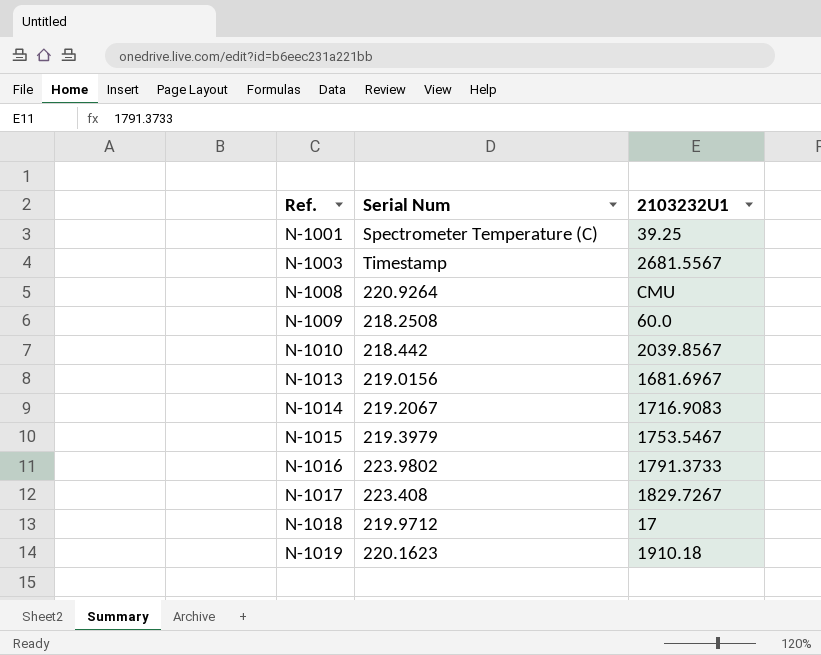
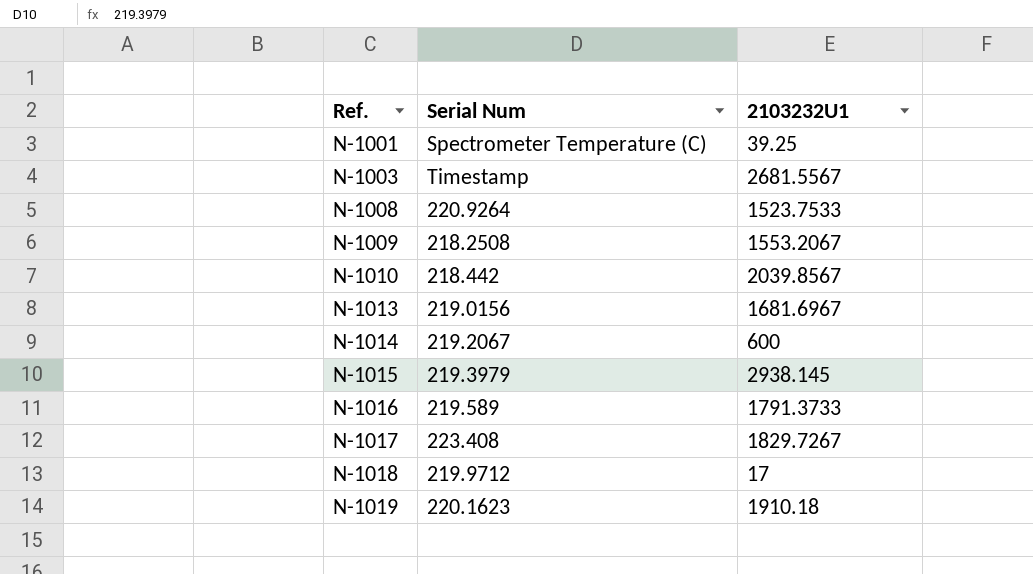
N-1008 | 2103232U1: CMU -> 1523.7533
N-1009 | 2103232U1: 60.0 -> 1553.2067
N-1014 | 2103232U1: 1716.9083 -> 600
N-1015 | 2103232U1: 1753.5467 -> 2938.145
N-1016 | Serial Num: 223.9802 -> 219.589

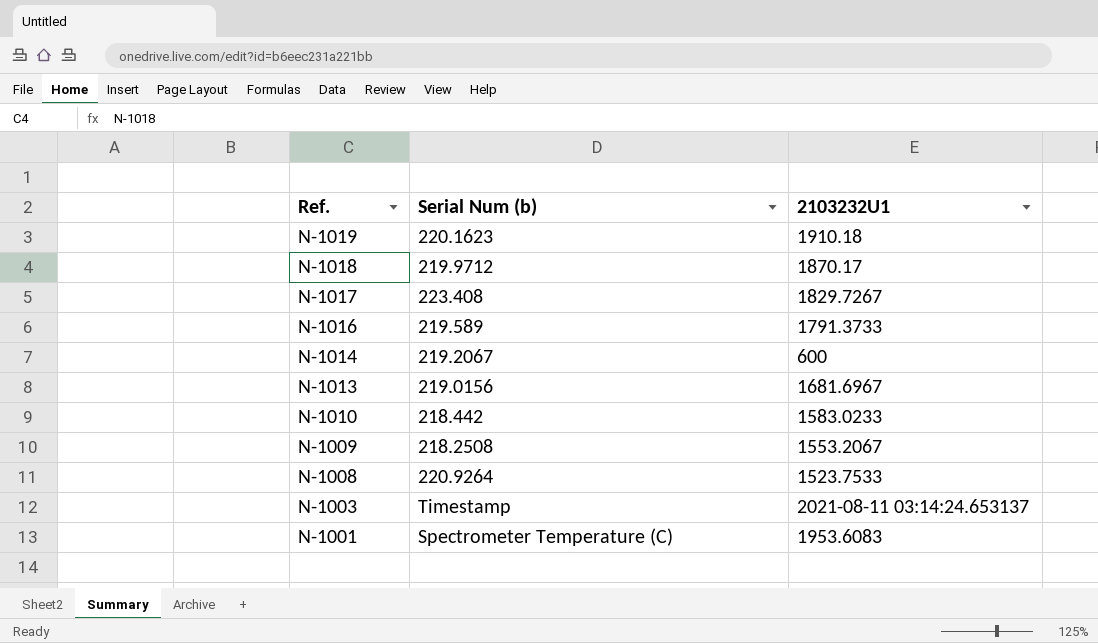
row order: Ref. ascending -> Ref. descending
column name: Serial Num -> Serial Num (b)
row N-1015: 219.3979 | 2938.145 -> none
N-1018 | 2103232U1: 17 -> 1870.17
N-1010 | 2103232U1: 2039.8567 -> 1583.0233
N-1003 | 2103232U1: 2681.5567 -> 2021-08-11 03:14:24.653137
N-1001 | 2103232U1: 39.25 -> 1953.6083

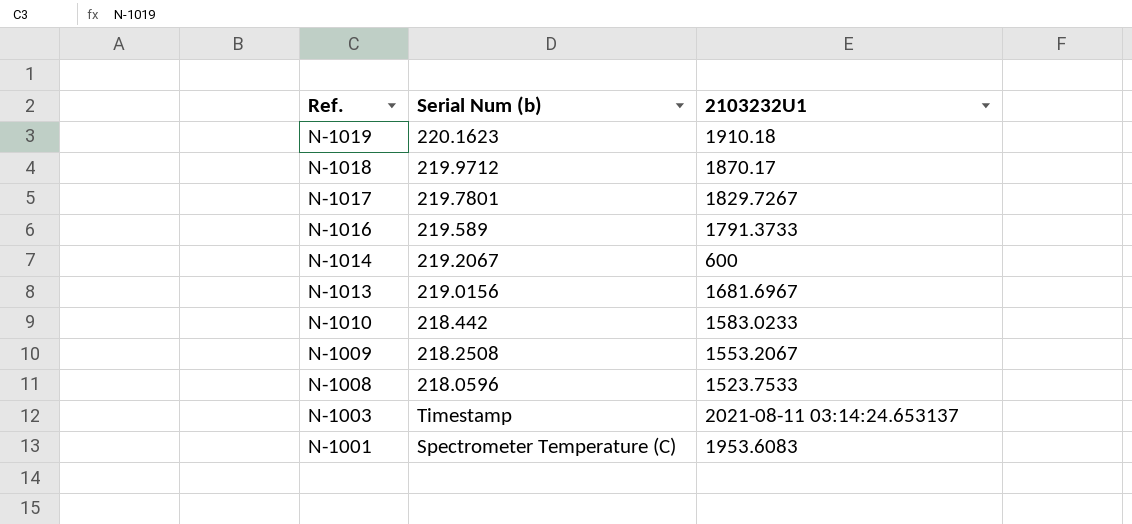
N-1017 | Serial Num (b): 223.408 -> 219.7801
N-1008 | Serial Num (b): 220.9264 -> 218.0596

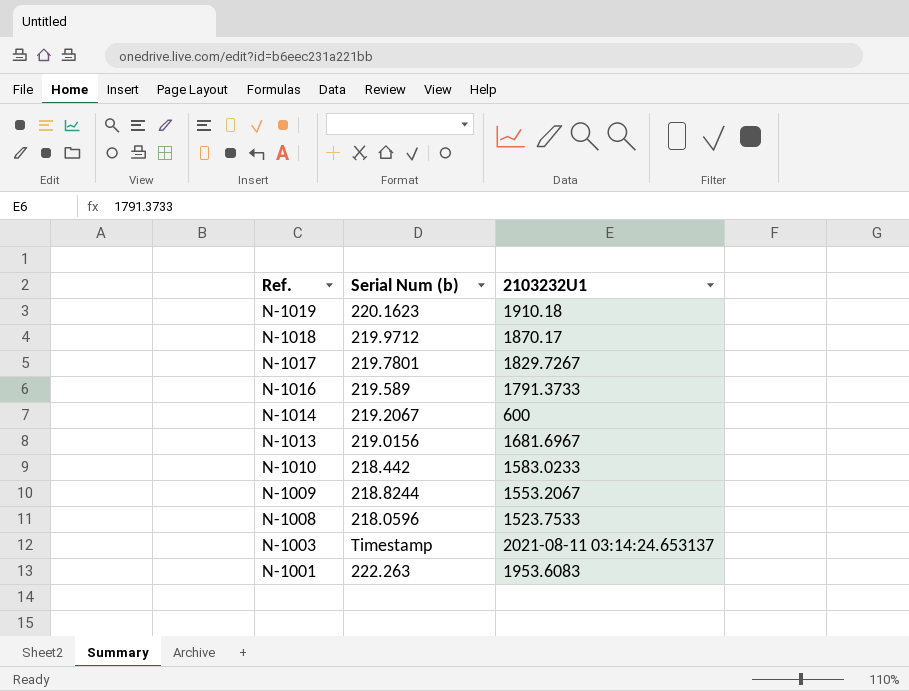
N-1009 | Serial Num (b): 218.2508 -> 218.8244
N-1001 | Serial Num (b): Spectrometer Temperature (C) -> 222.263

